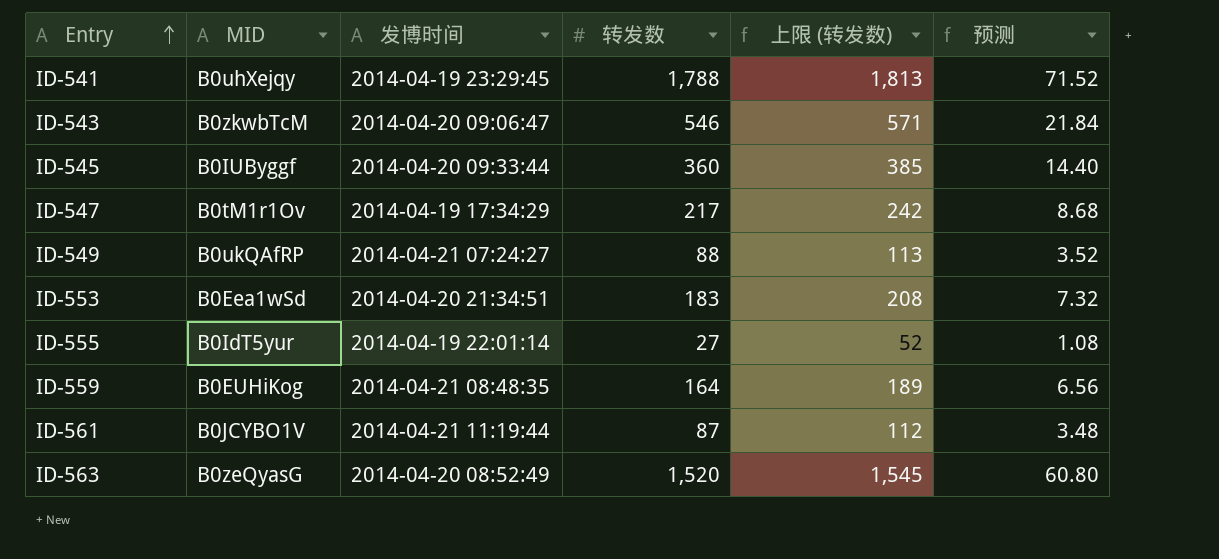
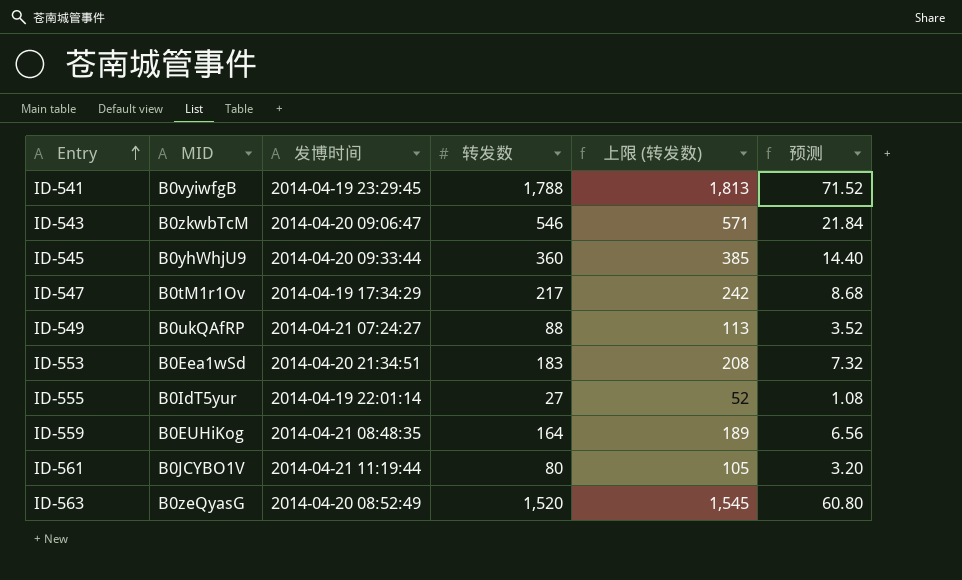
ID-541 | MID: B0uhXejqy -> B0vyiwfgB
ID-545 | MID: B0IUByggf -> B0yhWhjU9
ID-561 | 转发数: 87 -> 80
ID-561 | 上限 (转发数): 112 -> 105
ID-561 | 预测: 3.48 -> 3.20

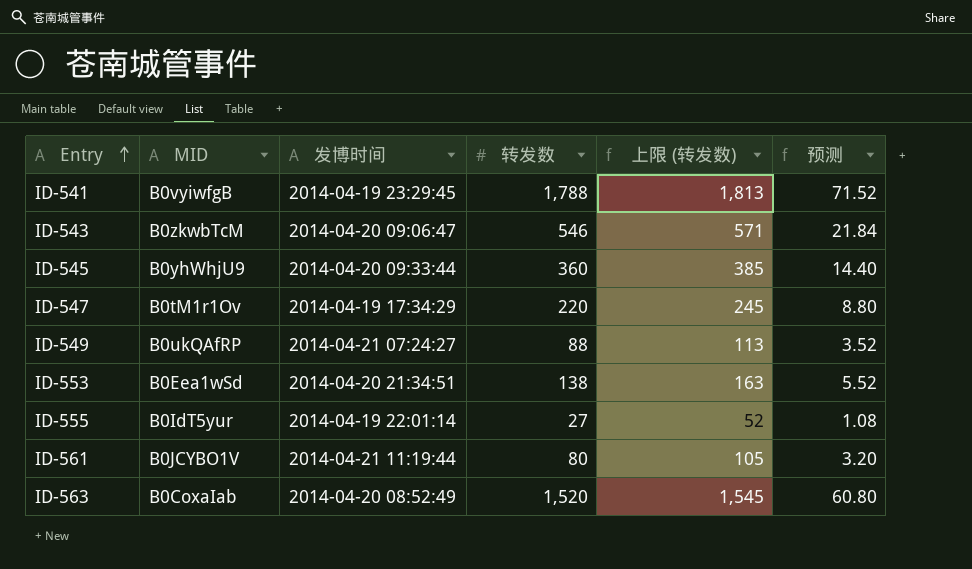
row ID-559: B0EUHiKog | 2014-04-21 08:48:35 | 164 | 189 | 6.56 -> none
ID-547 | 转发数: 217 -> 220
ID-547 | 上限 (转发数): 242 -> 245
ID-547 | 预测: 8.68 -> 8.80
ID-553 | 转发数: 183 -> 138
ID-553 | 上限 (转发数): 208 -> 163
ID-553 | 预测: 7.32 -> 5.52
ID-563 | MID: B0zeQyasG -> B0CoxaIab

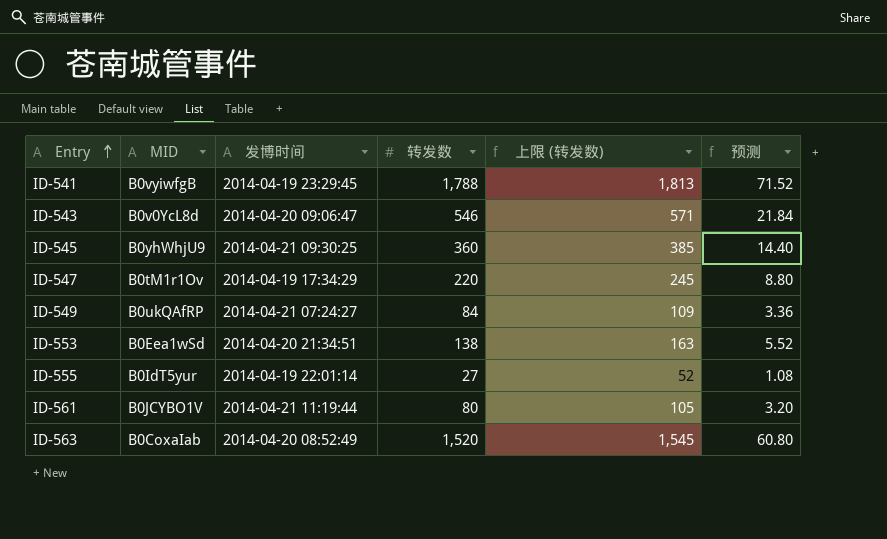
ID-543 | MID: B0zkwbTcM -> B0v0YcL8d
ID-545 | 发博时间: 2014-04-20 09:33:44 -> 2014-04-21 09:30:25
ID-549 | 转发数: 88 -> 84
ID-549 | 上限 (转发数): 113 -> 109
ID-549 | 预测: 3.52 -> 3.36

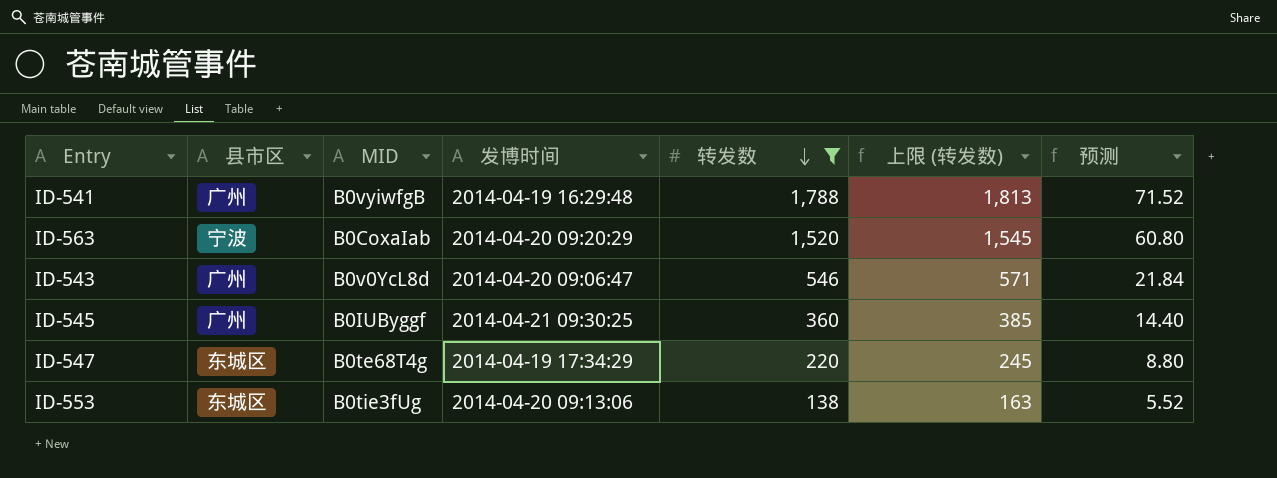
filter: none -> 转发数 >= 138
row order: Entry ascending -> 转发数 descending
column 县市区 | position: none -> 2
ID-541 | 发博时间: 2014-04-19 23:29:45 -> 2014-04-19 16:29:48
ID-563 | 发博时间: 2014-04-20 08:52:49 -> 2014-04-20 09:20:29
ID-545 | MID: B0yhWhjU9 -> B0IUByggf
ID-547 | MID: B0tM1r1Ov -> B0te68T4g
ID-553 | MID: B0Eea1wSd -> B0tie3fUg
ID-553 | 发博时间: 2014-04-20 21:34:51 -> 2014-04-20 09:13:06

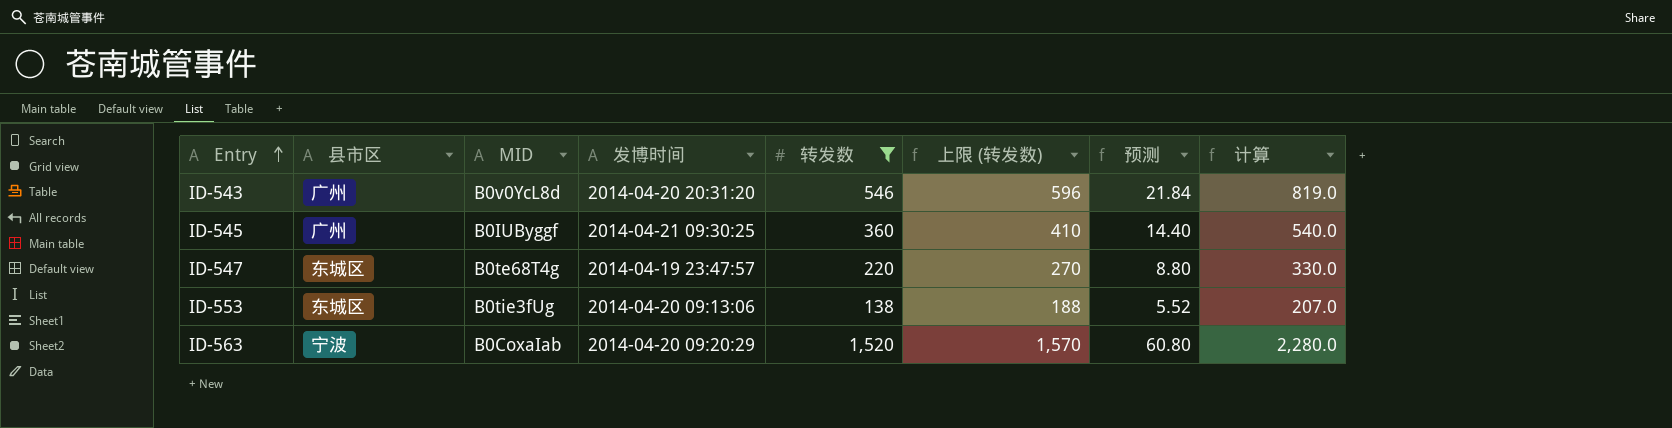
row order: 转发数 descending -> Entry ascending
column 上限 (转发数) | formula: [转发数] + 25 -> [转发数] + 50
column 计算 | formula: none -> [转发数] * 1.5
row ID-541: 广州 | B0vyiwfgB | 2014-04-19 16:29:48 | 1,788 | 1,813 | 71.52 -> none
ID-543 | 发博时间: 2014-04-20 09:06:47 -> 2014-04-20 20:31:20
ID-547 | 发博时间: 2014-04-19 17:34:29 -> 2014-04-19 23:47:57

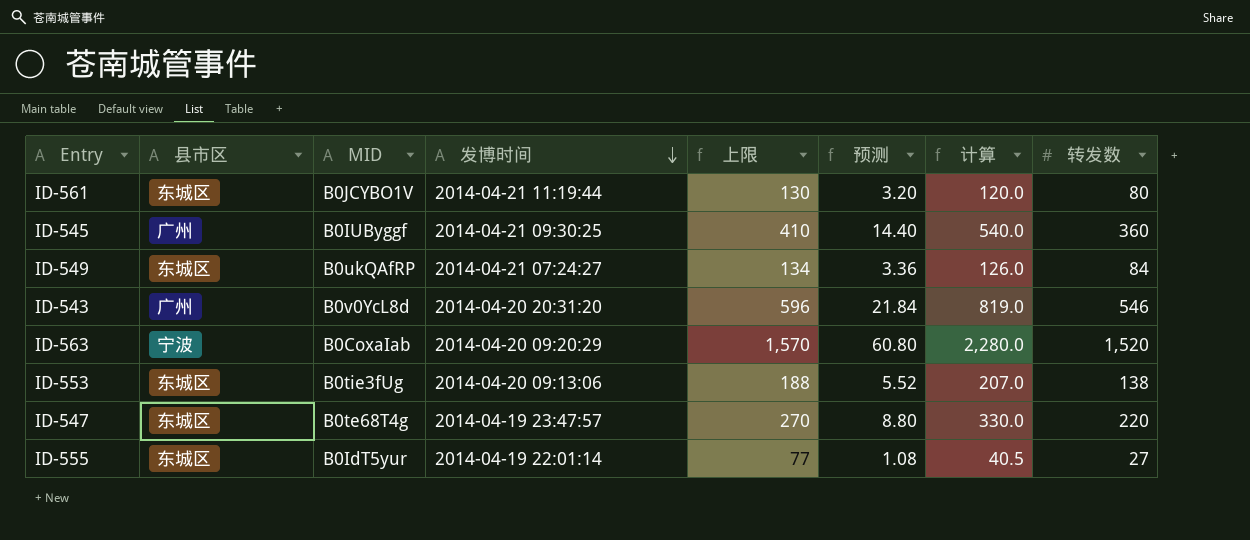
filter: 转发数 >= 138 -> none
row order: Entry ascending -> 发博时间 descending
column name: 上限 (转发数) -> 上限
column 转发数 | position: 5 -> 8

